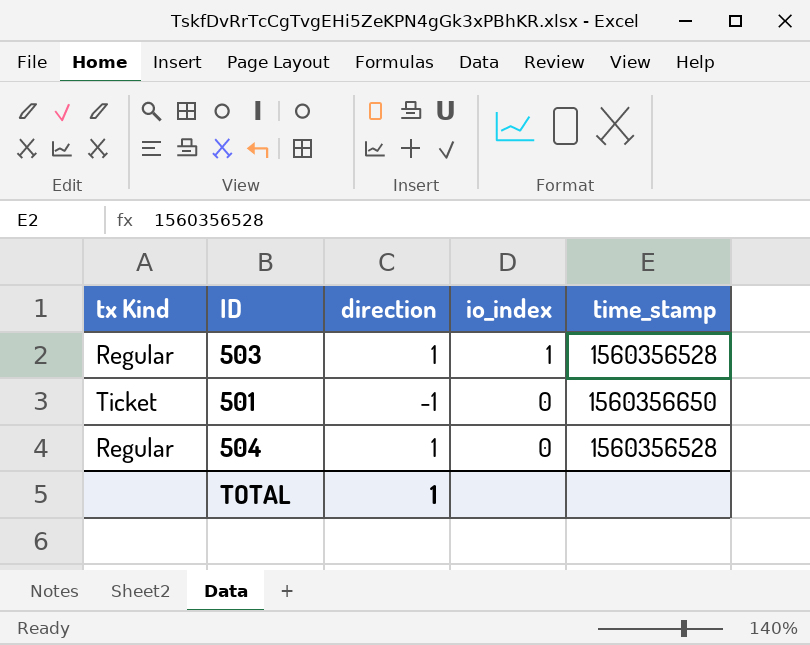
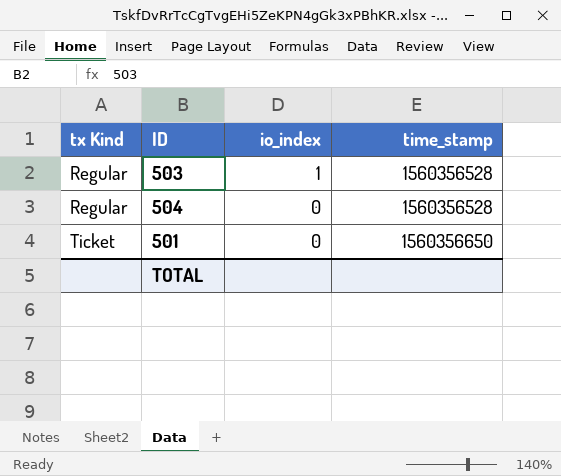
row order: io_index descending -> tx Kind ascending
column direction | position: 3 -> none

